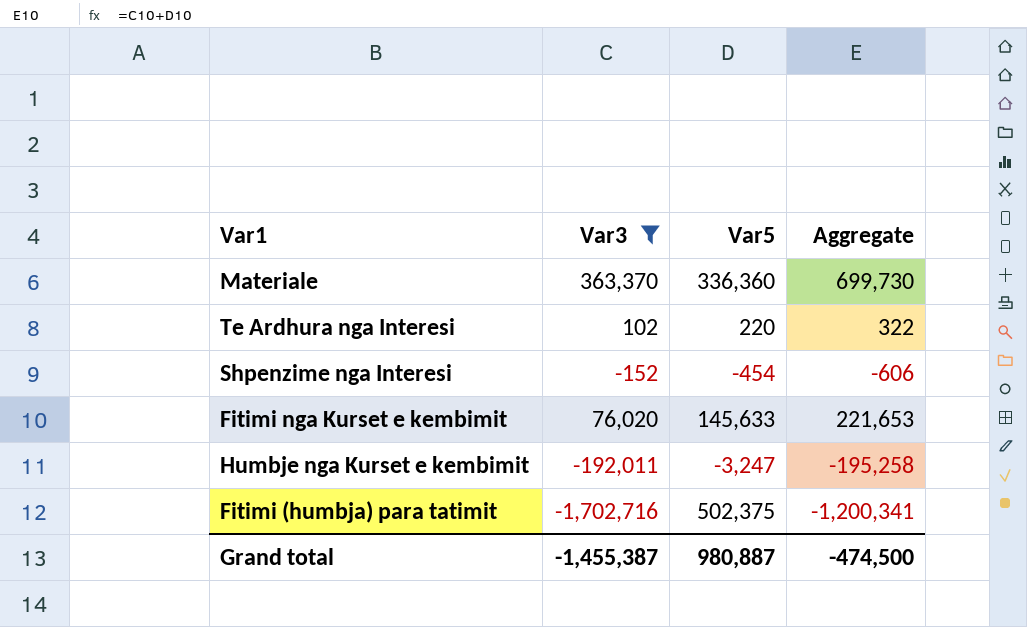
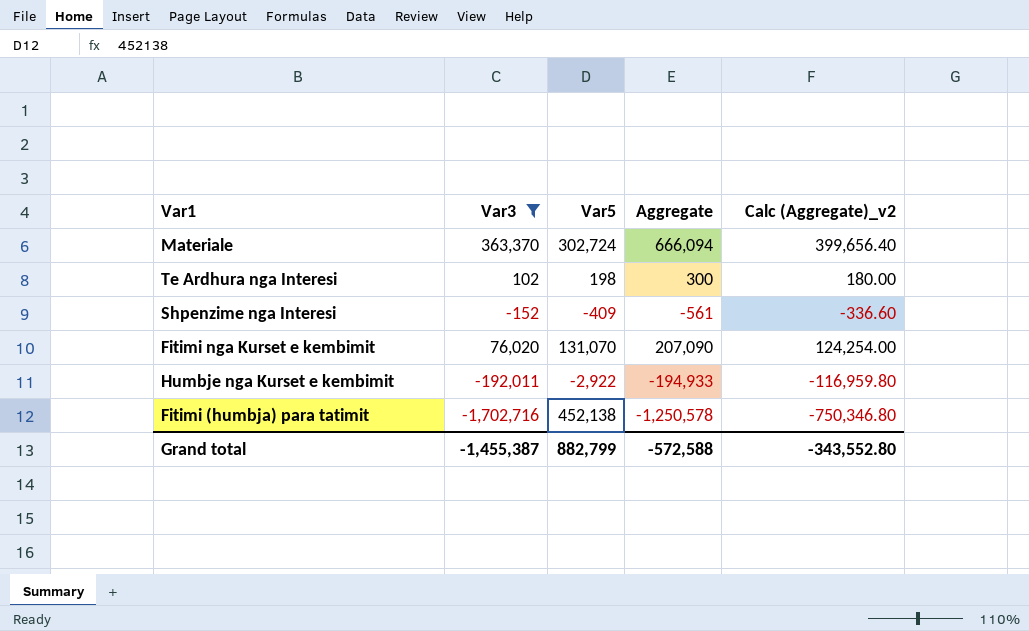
column Calc (Aggregate)_v2 | formula: none -> [Aggregate] * 0.6
Materiale | Var5: 336,360 -> 302,724
Materiale | Aggregate: 699,730 -> 666,094
Te Ardhura nga Interesi | Var5: 220 -> 198
Te Ardhura nga Interesi | Aggregate: 322 -> 300
Shpenzime nga Interesi | Var5: -454 -> -409
Shpenzime nga Interesi | Aggregate: -606 -> -561
Fitimi nga Kurset e kembimit | Var5: 145,633 -> 131,070
Fitimi nga Kurset e kembimit | Aggregate: 221,653 -> 207,090
Humbje nga Kurset e kembimit | Var5: -3,247 -> -2,922
Humbje nga Kurset e kembimit | Aggregate: -195,258 -> -194,933
Fitimi (humbja) para tatimit | Var5: 502,375 -> 452,138
Fitimi (humbja) para tatimit | Aggregate: -1,200,341 -> -1,250,578
Grand total | Var5: 980,887 -> 882,799
Grand total | Aggregate: -474,500 -> -572,588

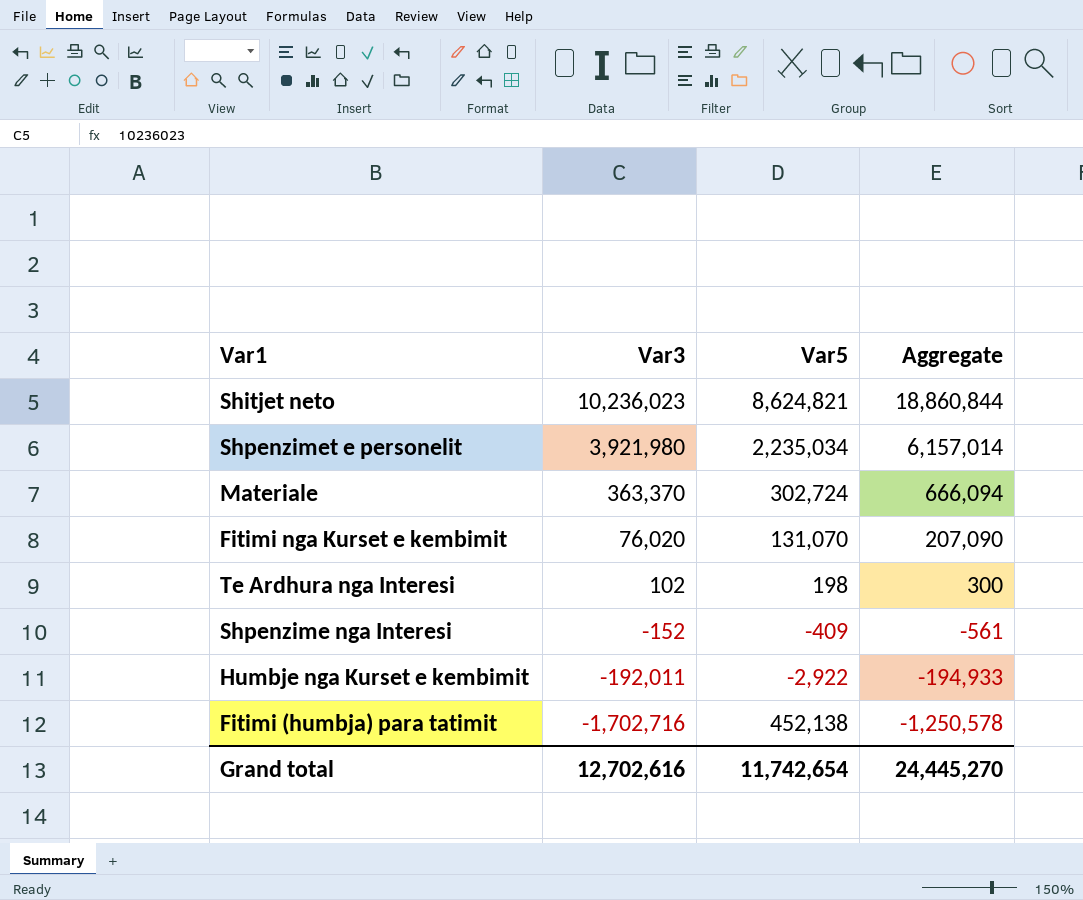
filter: Var3 <= 363,370 -> none
row order: none -> Var3 descending
column Calc (Aggregate)_v2 | formula: [Aggregate] * 0.6 -> none
Grand total | Var3: -1,455,387 -> 12,702,616
Grand total | Var5: 882,799 -> 11,742,654
Grand total | Aggregate: -572,588 -> 24,445,270

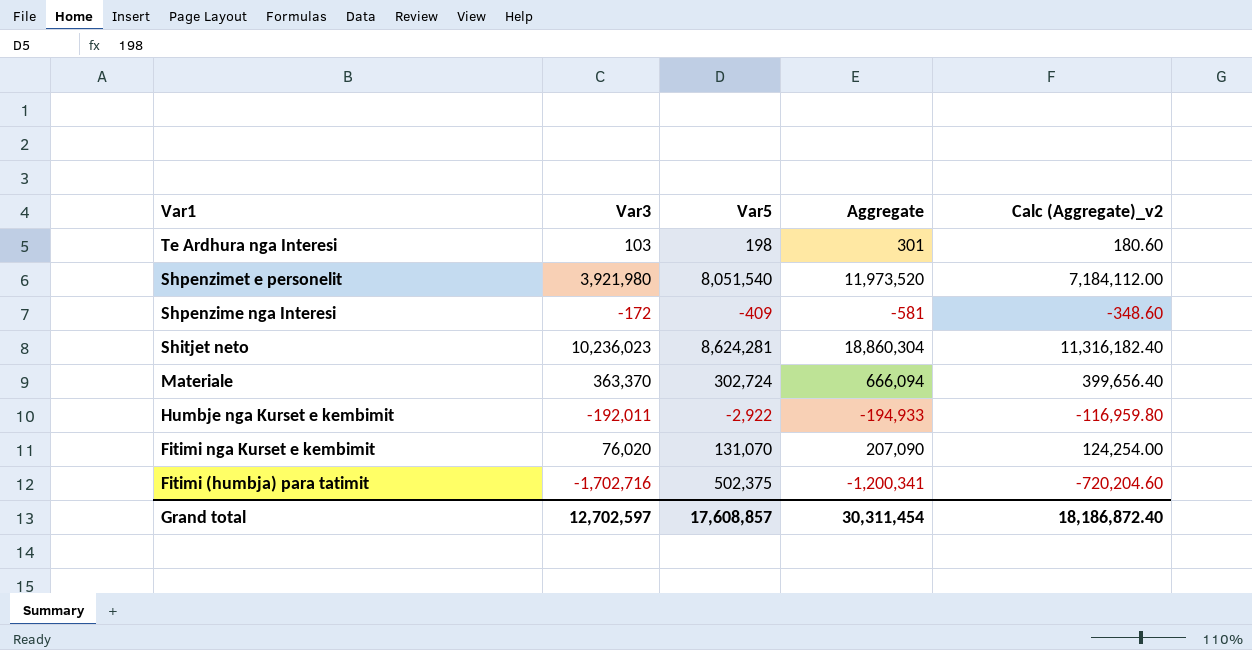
row order: Var3 descending -> Var1 descending
column Calc (Aggregate)_v2 | formula: none -> [Aggregate] * 0.6
Te Ardhura nga Interesi | Var3: 102 -> 103
Te Ardhura nga Interesi | Aggregate: 300 -> 301
Shpenzimet e personelit | Var5: 2,235,034 -> 8,051,540
Shpenzimet e personelit | Aggregate: 6,157,014 -> 11,973,520
Shpenzime nga Interesi | Var3: -152 -> -172
Shpenzime nga Interesi | Aggregate: -561 -> -581
Shitjet neto | Var5: 8,624,821 -> 8,624,281
Shitjet neto | Aggregate: 18,860,844 -> 18,860,304
Fitimi (humbja) para tatimit | Var5: 452,138 -> 502,375
Fitimi (humbja) para tatimit | Aggregate: -1,250,578 -> -1,200,341
Grand total | Var3: 12,702,616 -> 12,702,597
Grand total | Var5: 11,742,654 -> 17,608,857
Grand total | Aggregate: 24,445,270 -> 30,311,454

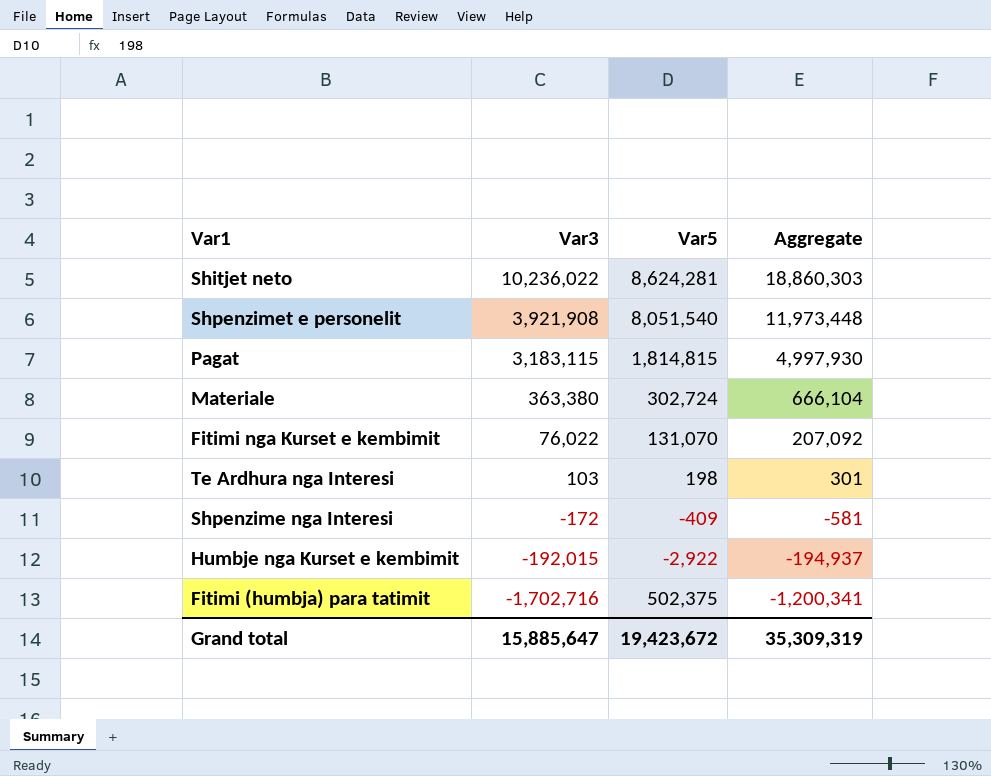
row order: Var1 descending -> Var3 descending
column Calc (Aggregate)_v2 | formula: [Aggregate] * 0.6 -> none
Shitjet neto | Var3: 10,236,023 -> 10,236,022
Shitjet neto | Aggregate: 18,860,304 -> 18,860,303
Shpenzimet e personelit | Var3: 3,921,980 -> 3,921,908
Shpenzimet e personelit | Aggregate: 11,973,520 -> 11,973,448
row Pagat: none -> 3,183,115 | 1,814,815 | 4,997,930
Materiale | Var3: 363,370 -> 363,380
Materiale | Aggregate: 666,094 -> 666,104
Fitimi nga Kurset e kembimit | Var3: 76,020 -> 76,022
Fitimi nga Kurset e kembimit | Aggregate: 207,090 -> 207,092
Humbje nga Kurset e kembimit | Var3: -192,011 -> -192,015
Humbje nga Kurset e kembimit | Aggregate: -194,933 -> -194,937
Grand total | Var3: 12,702,597 -> 15,885,647
Grand total | Var5: 17,608,857 -> 19,423,672
Grand total | Aggregate: 30,311,454 -> 35,309,319

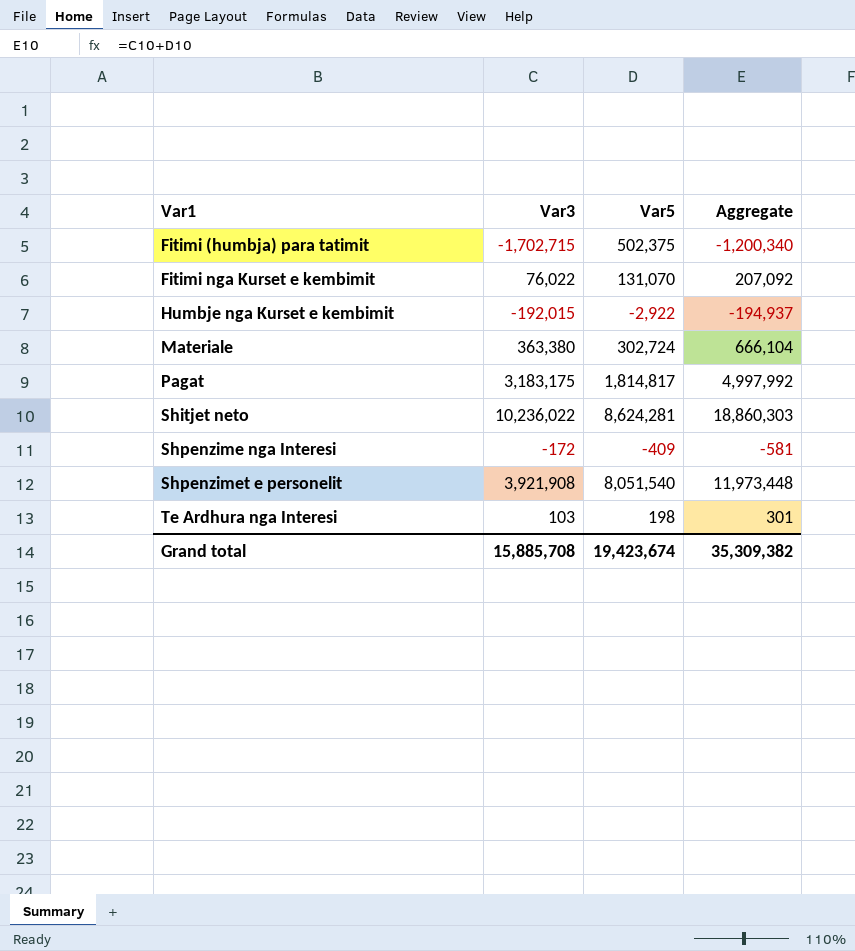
row order: Var3 descending -> Var1 ascending
Fitimi (humbja) para tatimit | Var3: -1,702,716 -> -1,702,715
Fitimi (humbja) para tatimit | Aggregate: -1,200,341 -> -1,200,340
Pagat | Var3: 3,183,115 -> 3,183,175
Pagat | Var5: 1,814,815 -> 1,814,817
Pagat | Aggregate: 4,997,930 -> 4,997,992
Grand total | Var3: 15,885,647 -> 15,885,708
Grand total | Var5: 19,423,672 -> 19,423,674
Grand total | Aggregate: 35,309,319 -> 35,309,382

